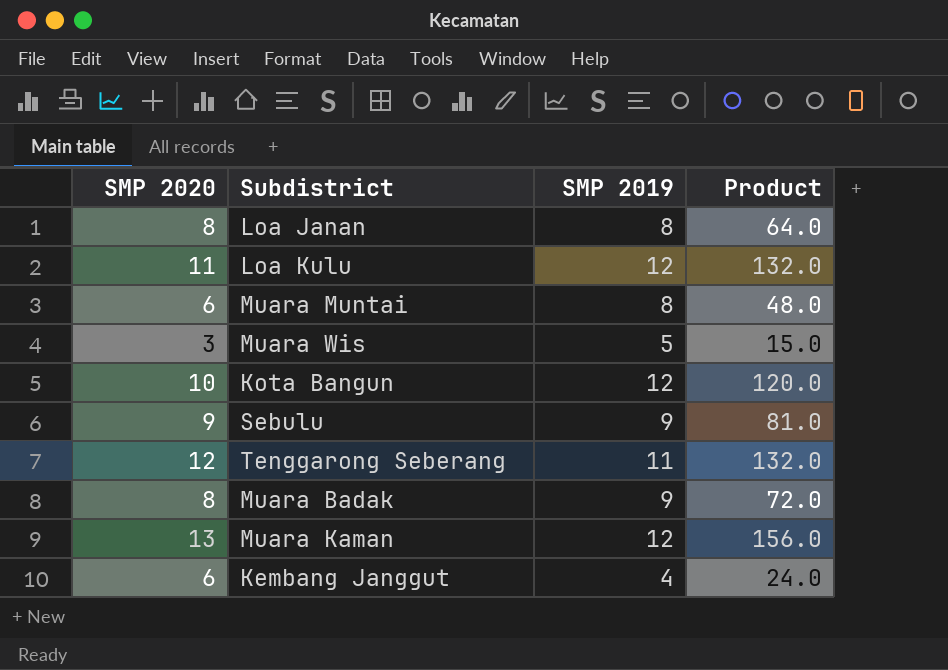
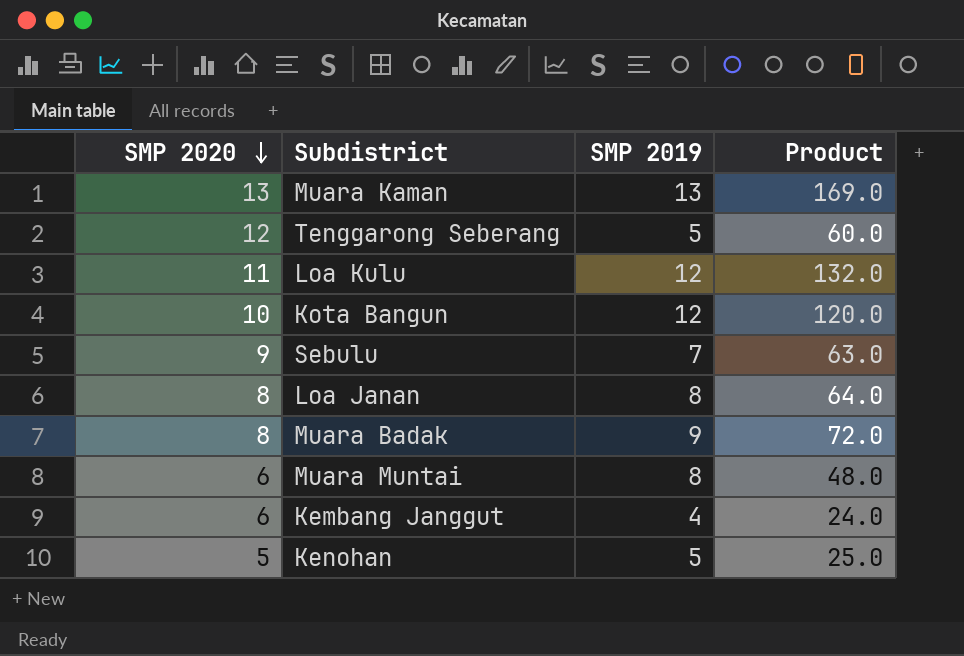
row order: none -> SMP 2020 descending
row Muara Wis: 3 | 5 | 15.0 -> none
Muara Kaman | SMP 2019: 12 -> 13
Muara Kaman | Product: 156.0 -> 169.0
Tenggarong Seberang | SMP 2019: 11 -> 5
Tenggarong Seberang | Product: 132.0 -> 60.0
Sebulu | SMP 2019: 9 -> 7
Sebulu | Product: 81.0 -> 63.0
row Kenohan: none -> 5 | 5 | 25.0

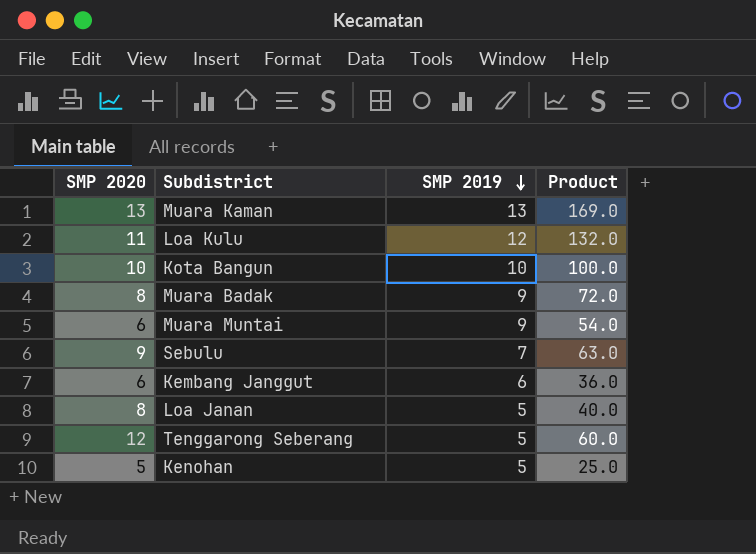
row order: SMP 2020 descending -> SMP 2019 descending
Kota Bangun | SMP 2019: 12 -> 10
Kota Bangun | Product: 120.0 -> 100.0
Muara Muntai | SMP 2019: 8 -> 9
Muara Muntai | Product: 48.0 -> 54.0
Kembang Janggut | SMP 2019: 4 -> 6
Kembang Janggut | Product: 24.0 -> 36.0
Loa Janan | SMP 2019: 8 -> 5
Loa Janan | Product: 64.0 -> 40.0

